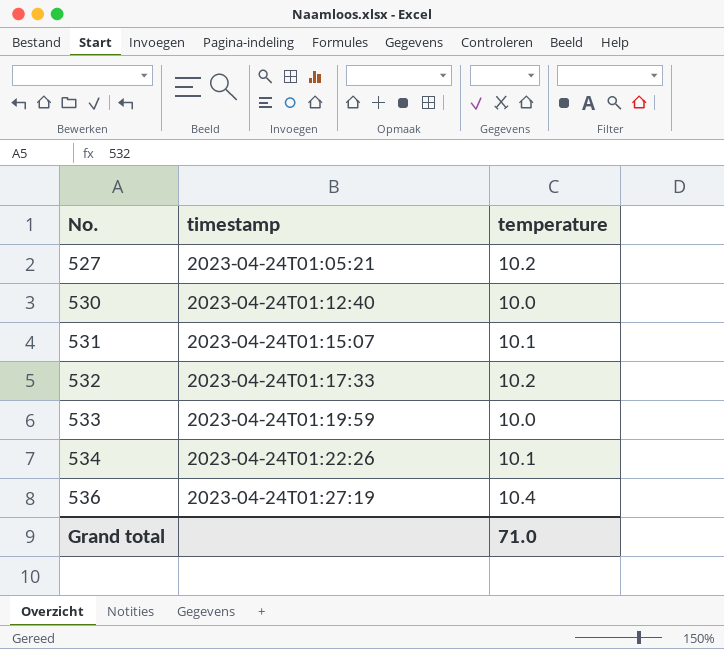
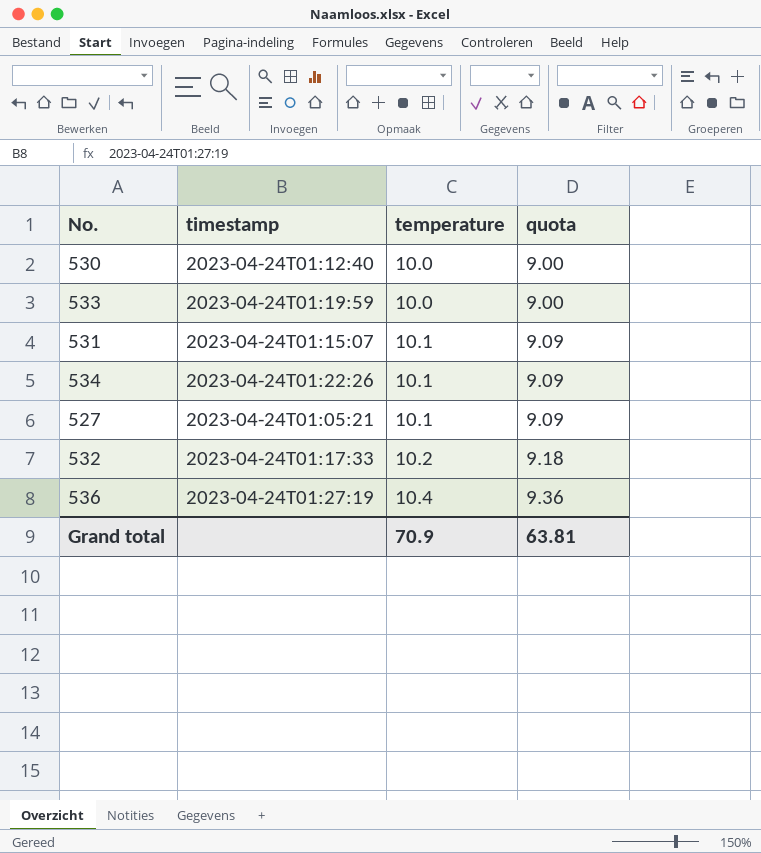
row order: No. ascending -> temperature ascending
column quota | formula: none -> [temperature] * 0.9
527 | temperature: 10.2 -> 10.1
Grand total | temperature: 71.0 -> 70.9

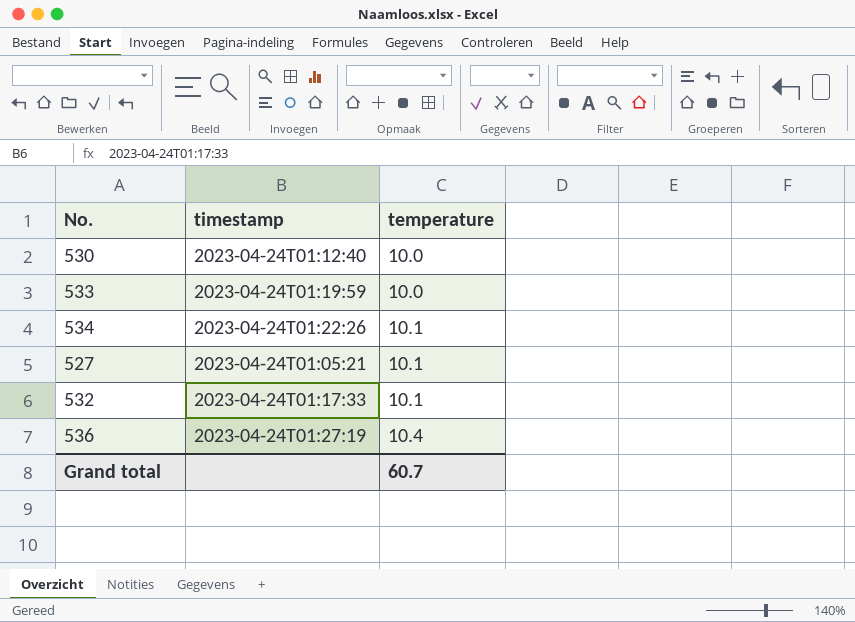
column quota | formula: [temperature] * 0.9 -> none
row 531: 2023-04-24T01:15:07 | 10.1 | 9.09 -> none
532 | temperature: 10.2 -> 10.1
Grand total | temperature: 70.9 -> 60.7

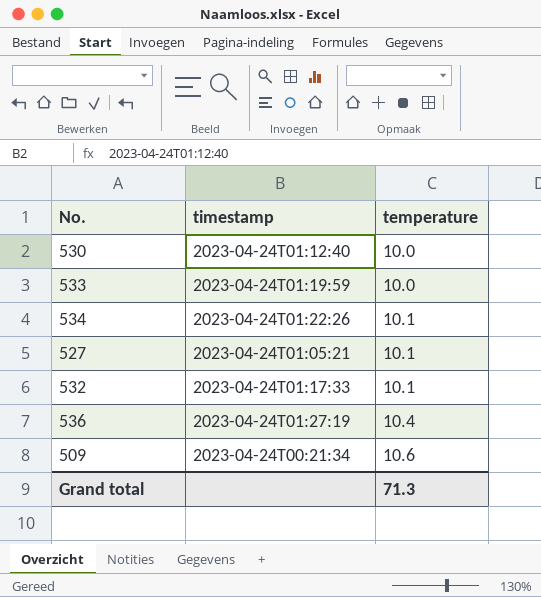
row 509: none -> 2023-04-24T00:21:34 | 10.6
Grand total | temperature: 60.7 -> 71.3

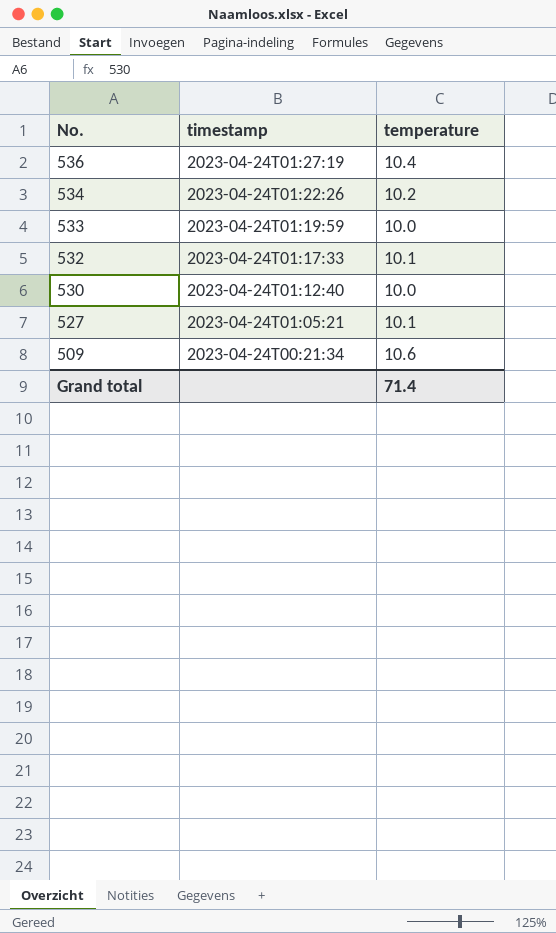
row order: temperature ascending -> No. descending
534 | temperature: 10.1 -> 10.2
Grand total | temperature: 71.3 -> 71.4

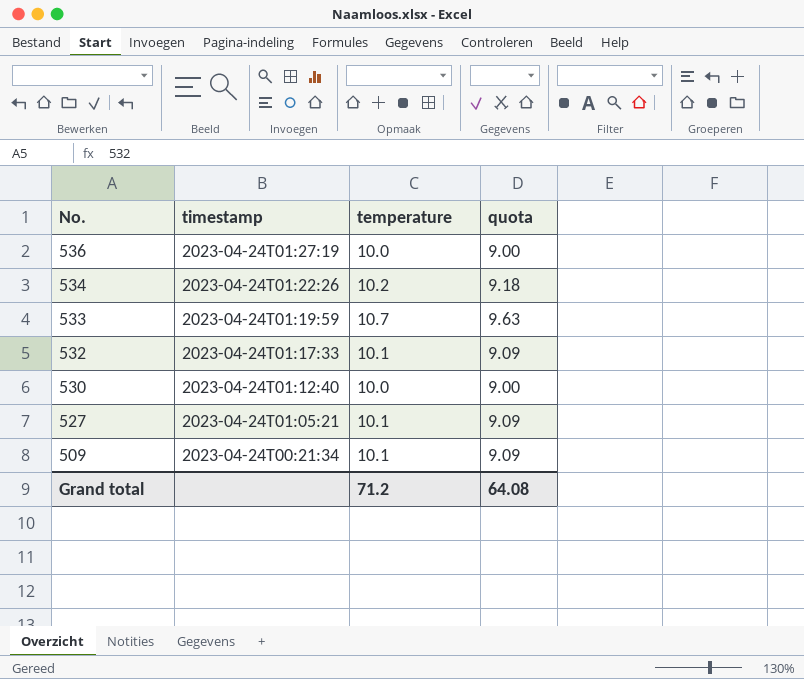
column quota | formula: none -> [temperature] * 0.9
536 | temperature: 10.4 -> 10.0
533 | temperature: 10.0 -> 10.7
509 | temperature: 10.6 -> 10.1
Grand total | temperature: 71.4 -> 71.2

